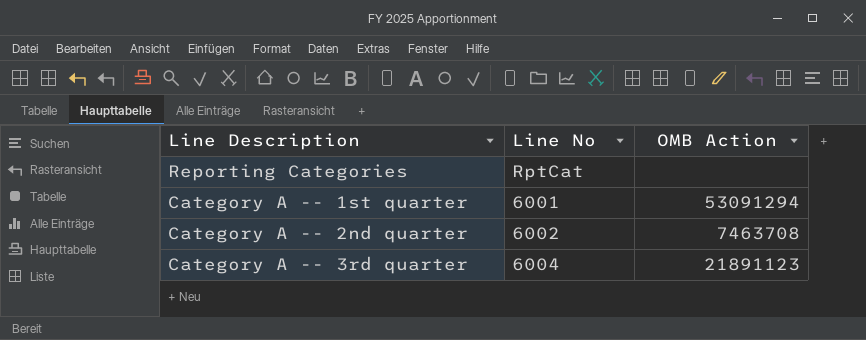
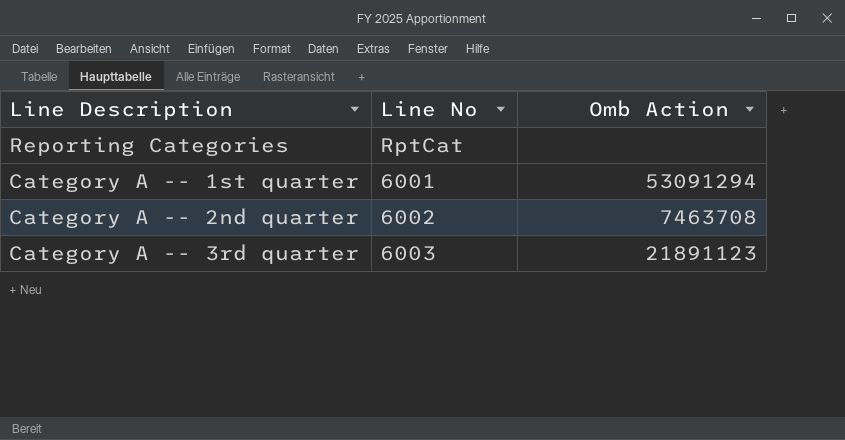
column name: OMB Action -> Omb Action
Category A -- 3rd quarter | Line No: 6004 -> 6003

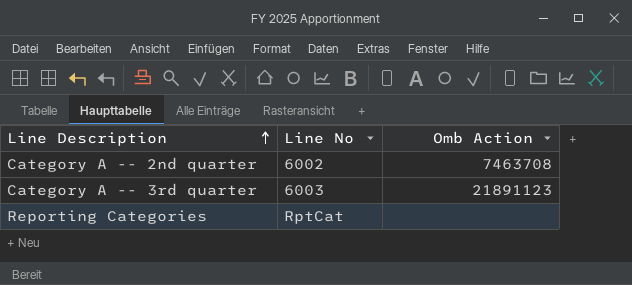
row order: none -> Line Description ascending
row Category A -- 1st quarter: 6001 | 53091294 -> none

